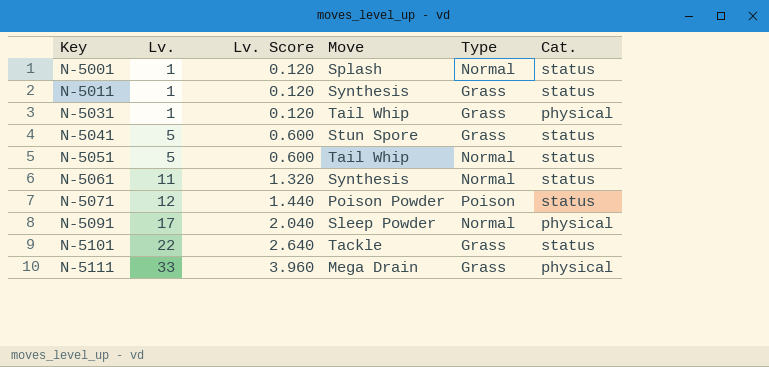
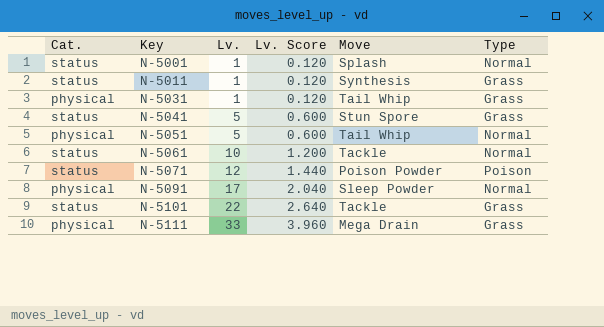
column Cat. | position: 6 -> 1
N-5051 | Cat.: status -> physical
N-5061 | Lv.: 11 -> 10
N-5061 | Lv. Score: 1.320 -> 1.200
N-5061 | Move: Synthesis -> Tackle

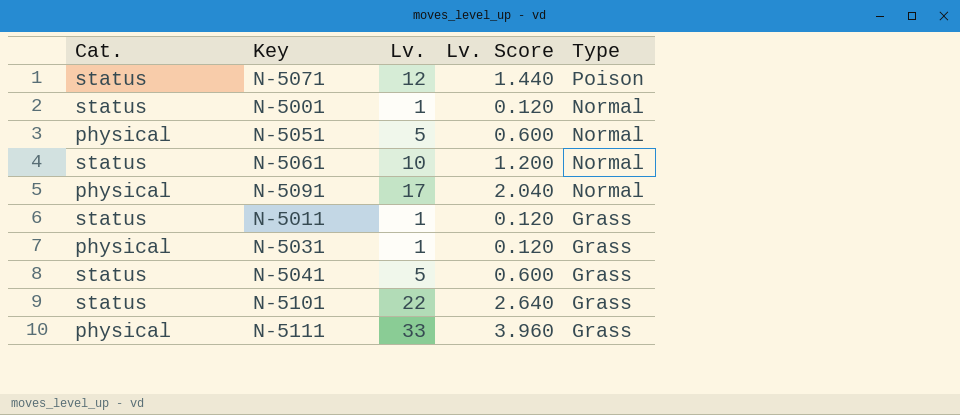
row order: Key ascending -> Type descending
column Move | position: 5 -> none

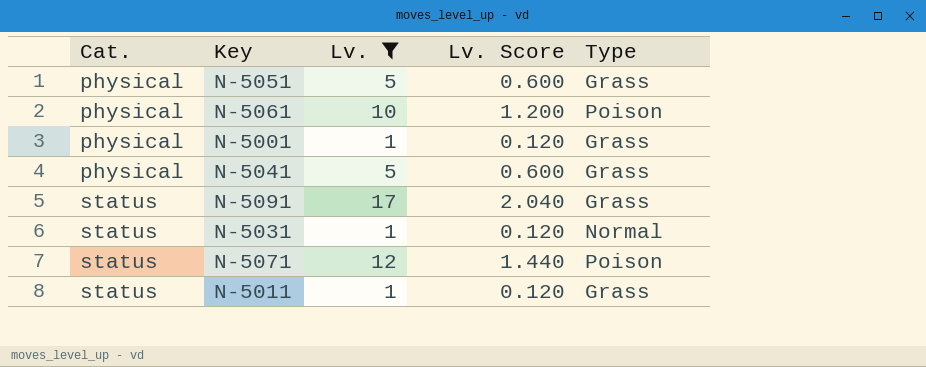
filter: none -> Lv. <= 17
row order: Type descending -> Cat. ascending
N-5051 | Type: Normal -> Grass
N-5061 | Cat.: status -> physical
N-5061 | Type: Normal -> Poison
N-5001 | Cat.: status -> physical
N-5001 | Type: Normal -> Grass
N-5041 | Cat.: status -> physical
N-5091 | Cat.: physical -> status
N-5091 | Type: Normal -> Grass
N-5031 | Cat.: physical -> status
N-5031 | Type: Grass -> Normal

